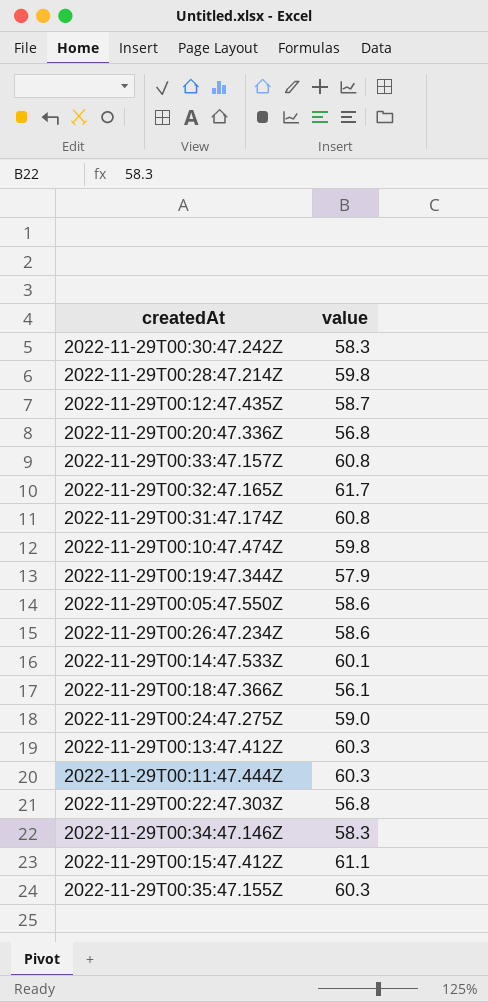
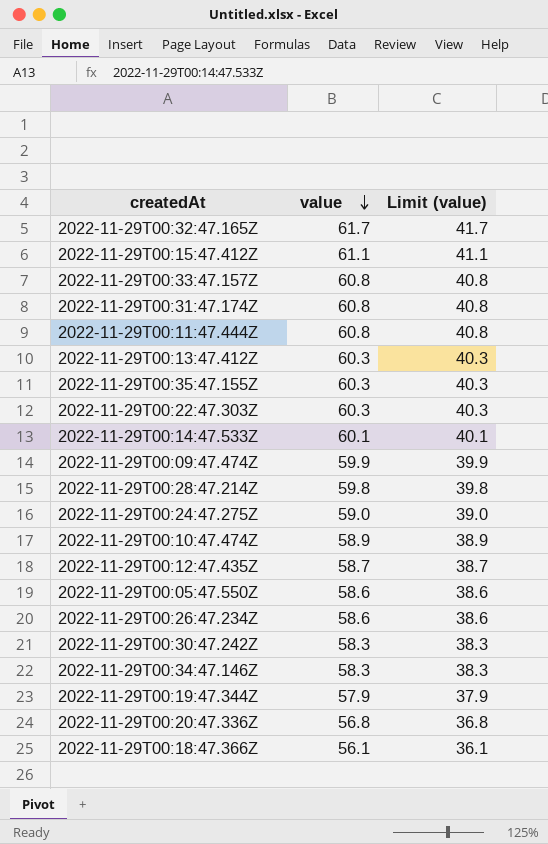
row order: none -> value descending
column Limit (value) | formula: none -> [value] - 20
2022-11-29T00:11:47.444Z | value: 60.3 -> 60.8
2022-11-29T00:22:47.303Z | value: 56.8 -> 60.3
row 2022-11-29T00:09:47.474Z: none -> 59.9 | 39.9
2022-11-29T00:10:47.474Z | value: 59.8 -> 58.9

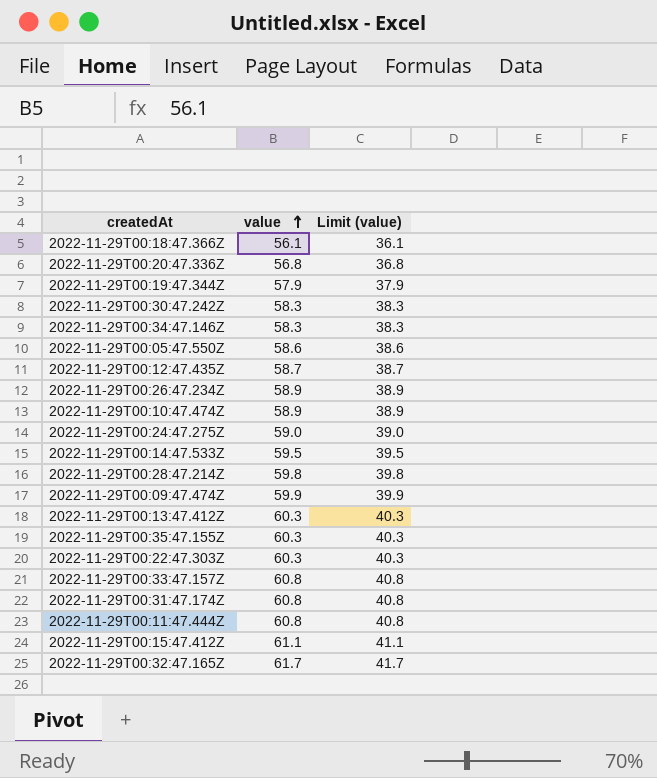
row order: value descending -> value ascending
2022-11-29T00:26:47.234Z | value: 58.6 -> 58.9
2022-11-29T00:26:47.234Z | Limit (value): 38.6 -> 38.9
2022-11-29T00:14:47.533Z | value: 60.1 -> 59.5
2022-11-29T00:14:47.533Z | Limit (value): 40.1 -> 39.5

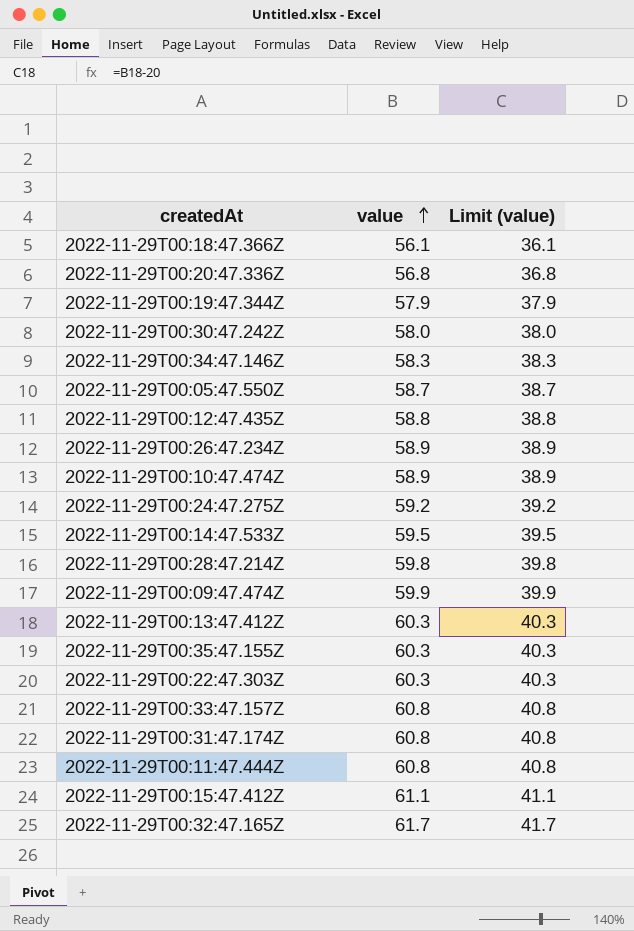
2022-11-29T00:30:47.242Z | value: 58.3 -> 58.0
2022-11-29T00:30:47.242Z | Limit (value): 38.3 -> 38.0
2022-11-29T00:05:47.550Z | value: 58.6 -> 58.7
2022-11-29T00:05:47.550Z | Limit (value): 38.6 -> 38.7
2022-11-29T00:12:47.435Z | value: 58.7 -> 58.8
2022-11-29T00:12:47.435Z | Limit (value): 38.7 -> 38.8
2022-11-29T00:24:47.275Z | value: 59.0 -> 59.2
2022-11-29T00:24:47.275Z | Limit (value): 39.0 -> 39.2

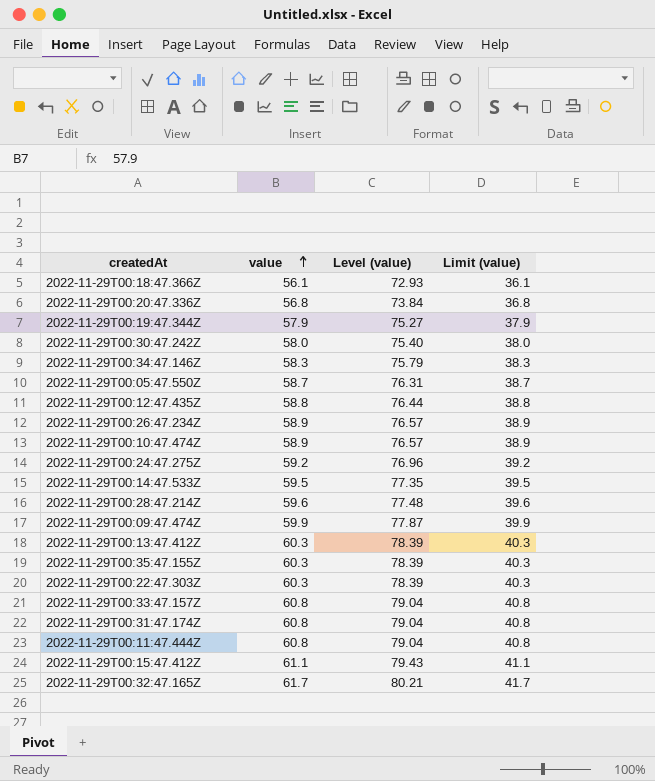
column Level (value) | formula: none -> [value] * 1.3
2022-11-29T00:28:47.214Z | value: 59.8 -> 59.6
2022-11-29T00:28:47.214Z | Limit (value): 39.8 -> 39.6

